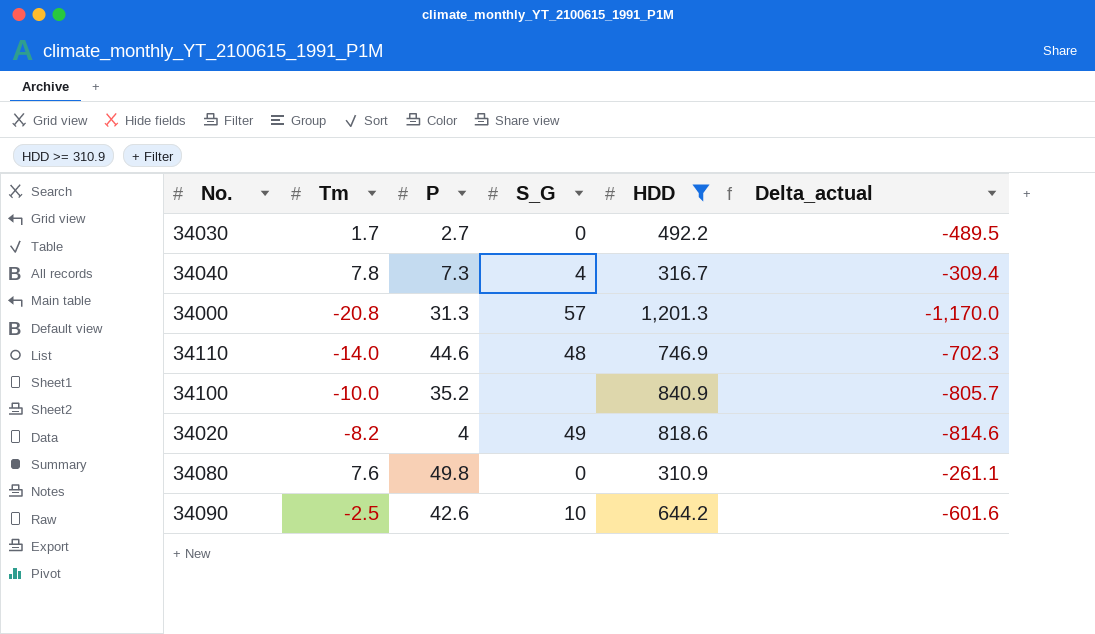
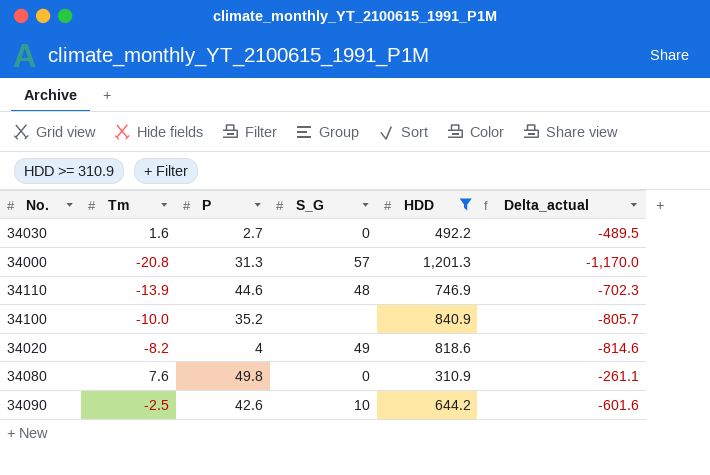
row 34040: 7.8 | 7.3 | 4 | 316.7 | -309.4 -> none
34030 | Tm: 1.7 -> 1.6
34110 | Tm: -14.0 -> -13.9

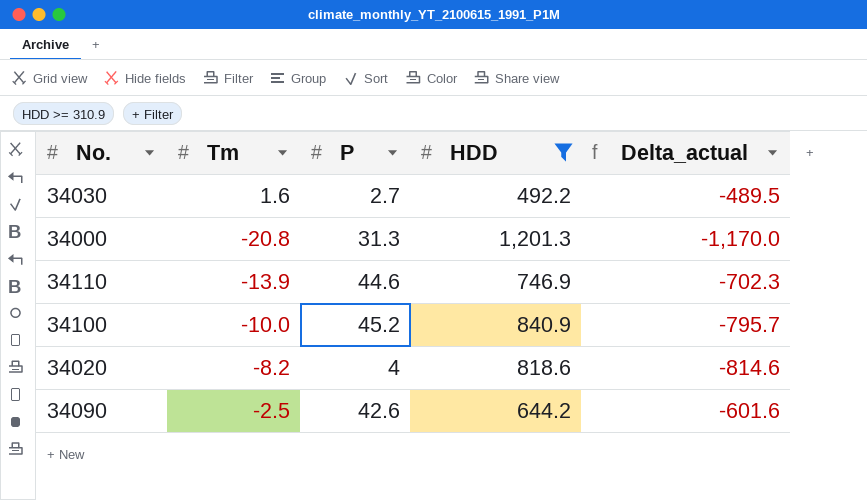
column S_G | position: 4 -> none
row 34080: 7.6 | 49.8 | 0 | 310.9 | -261.1 -> none
34100 | P: 35.2 -> 45.2
34100 | Delta_actual: -805.7 -> -795.7

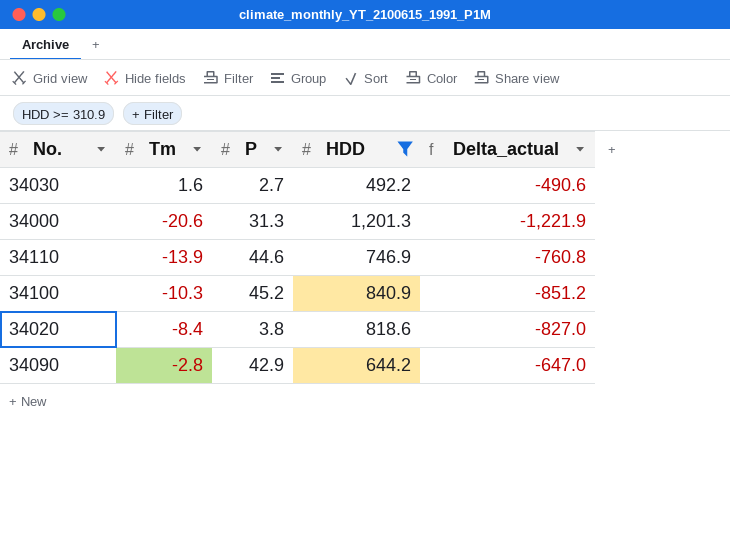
column Delta_actual | formula: [P] - [HDD] -> [Tm] - [HDD]
34000 | Tm: -20.8 -> -20.6
34100 | Tm: -10.0 -> -10.3
34020 | Tm: -8.2 -> -8.4
34020 | P: 4 -> 3.8
34090 | Tm: -2.5 -> -2.8
34090 | P: 42.6 -> 42.9

